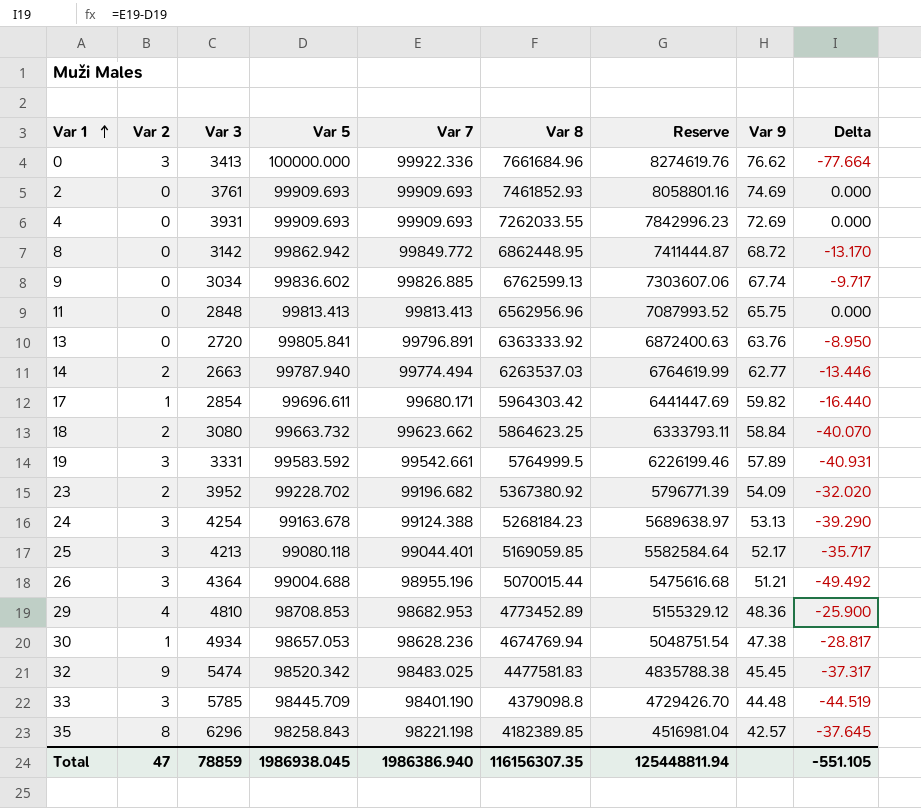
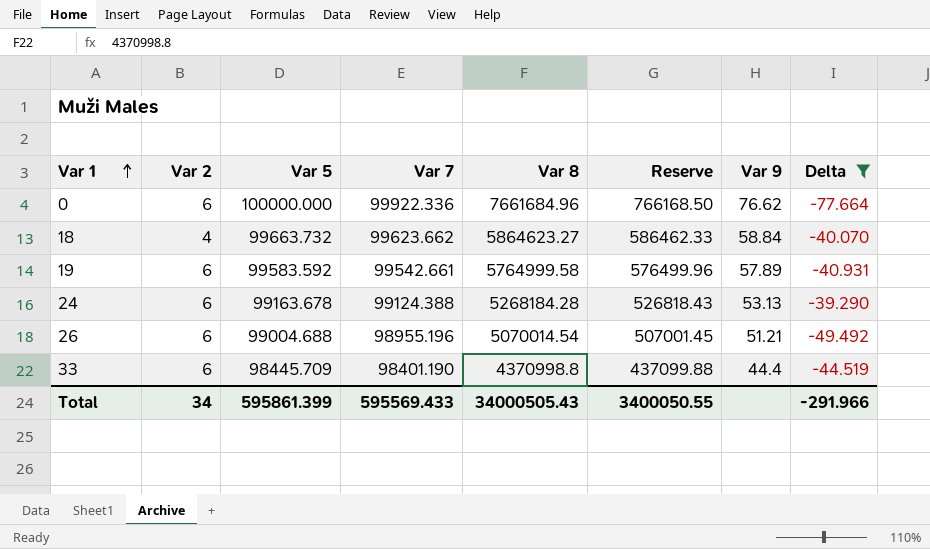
filter: none -> Delta <= -39.290
column Var 3 | position: 3 -> none
column Reserve | formula: [Var 8] * 1.08 -> [Var 8] * 0.1
0 | Var 2: 3 -> 6
18 | Var 2: 2 -> 4
18 | Var 8: 5864623.25 -> 5864623.27
19 | Var 2: 3 -> 6
19 | Var 8: 5764999.5 -> 5764999.58
24 | Var 2: 3 -> 6
24 | Var 8: 5268184.23 -> 5268184.28
26 | Var 2: 3 -> 6
26 | Var 8: 5070015.44 -> 5070014.54
33 | Var 2: 3 -> 6
33 | Var 8: 4379098.8 -> 4370998.8
33 | Var 9: 44.48 -> 44.4
Total | Var 2: 47 -> 34
Total | Var 5: 1986938.045 -> 595861.399
Total | Var 7: 1986386.940 -> 595569.433
Total | Var 8: 116156307.35 -> 34000505.43
Total | Reserve: 125448811.94 -> 3400050.55
Total | Delta: -551.105 -> -291.966

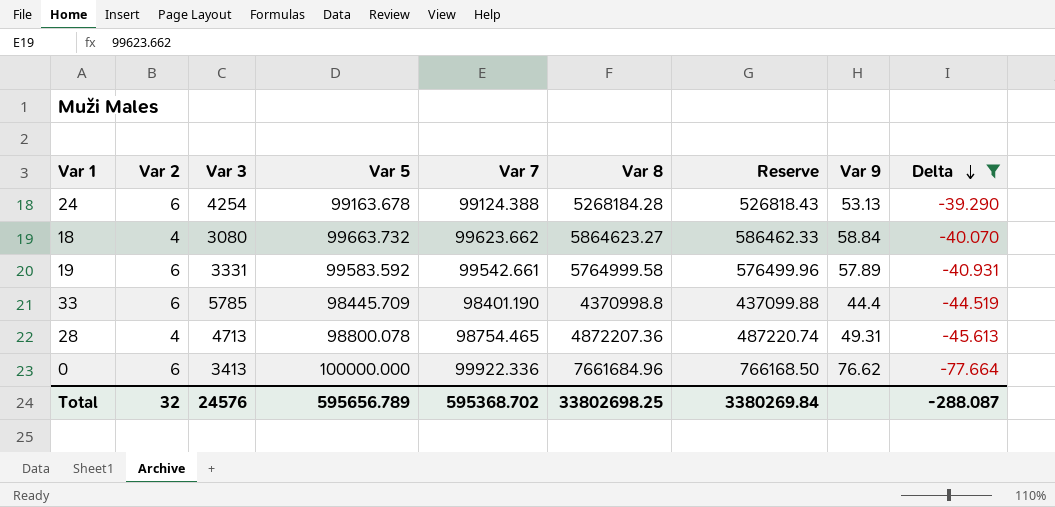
row order: Var 1 ascending -> Delta descending
column Var 3 | position: none -> 3
row 26: 6 | 99004.688 | 98955.196 | 5070014.54 | 507001.45 | 51.21 | -49.492 -> none
row 28: none -> 4 | 4713 | 98800.078 | 98754.465 | 4872207.36 | 487220.74 | 49.31 | -45.613
Total | Var 2: 34 -> 32
Total | Var 5: 595861.399 -> 595656.789
Total | Var 7: 595569.433 -> 595368.702
Total | Var 8: 34000505.43 -> 33802698.25
Total | Reserve: 3400050.55 -> 3380269.84
Total | Delta: -291.966 -> -288.087

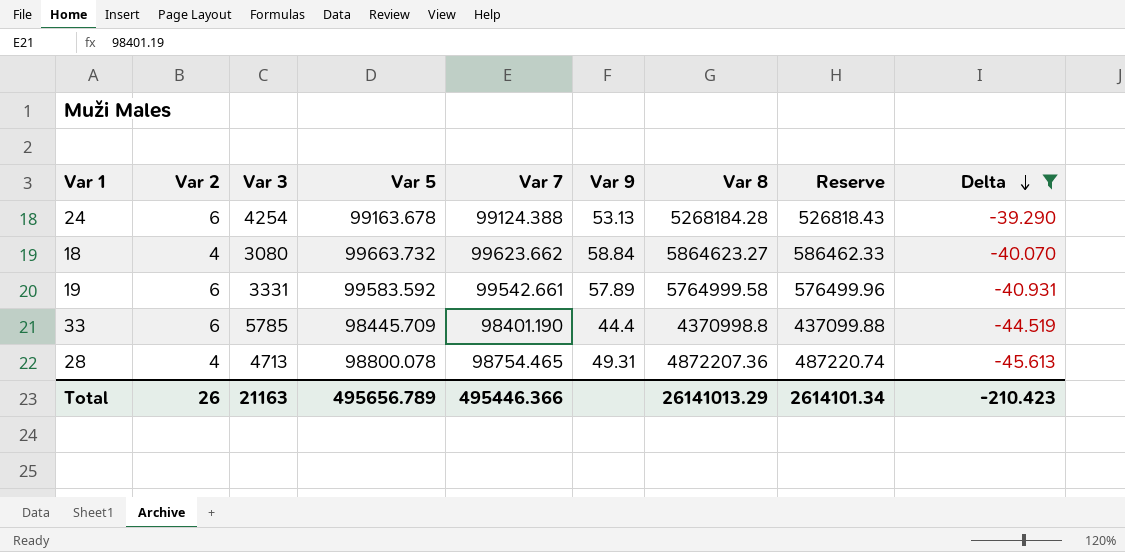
column Var 9 | position: 8 -> 6
row 0: 6 | 3413 | 100000.000 | 99922.336 | 7661684.96 | 766168.50 | 76.62 | -77.664 -> none
Total | Var 2: 32 -> 26
Total | Var 3: 24576 -> 21163
Total | Var 5: 595656.789 -> 495656.789
Total | Var 7: 595368.702 -> 495446.366
Total | Var 8: 33802698.25 -> 26141013.29
Total | Reserve: 3380269.84 -> 2614101.34
Total | Delta: -288.087 -> -210.423

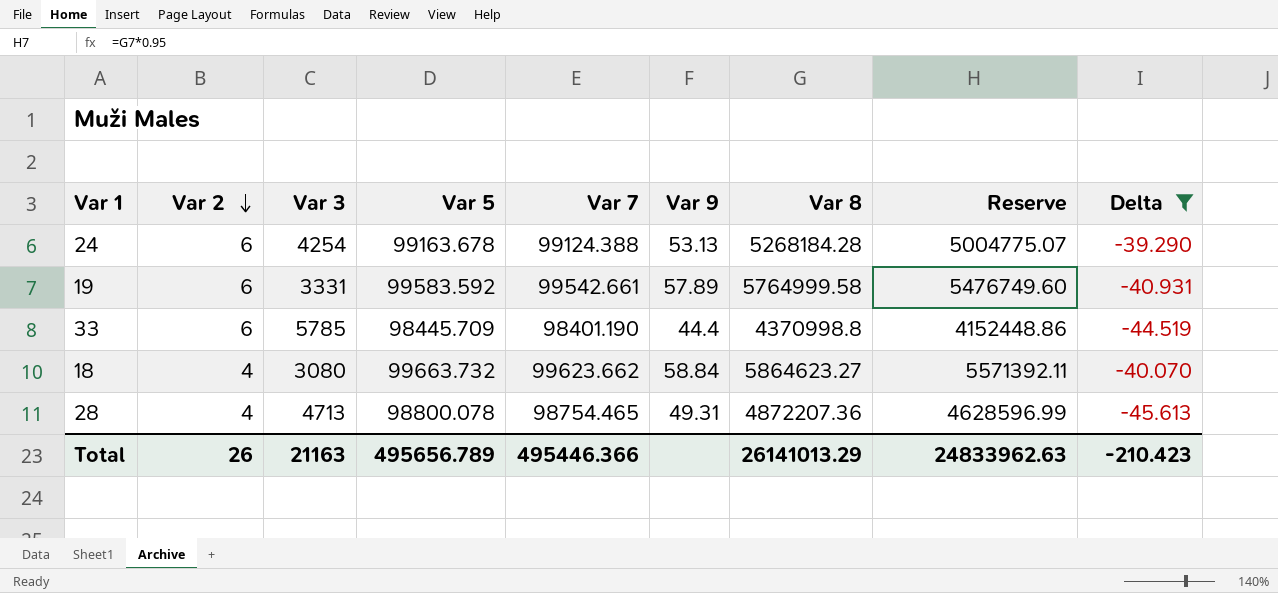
row order: Delta descending -> Var 2 descending
column Reserve | formula: [Var 8] * 0.1 -> [Var 8] * 0.95
Total | Reserve: 2614101.34 -> 24833962.63

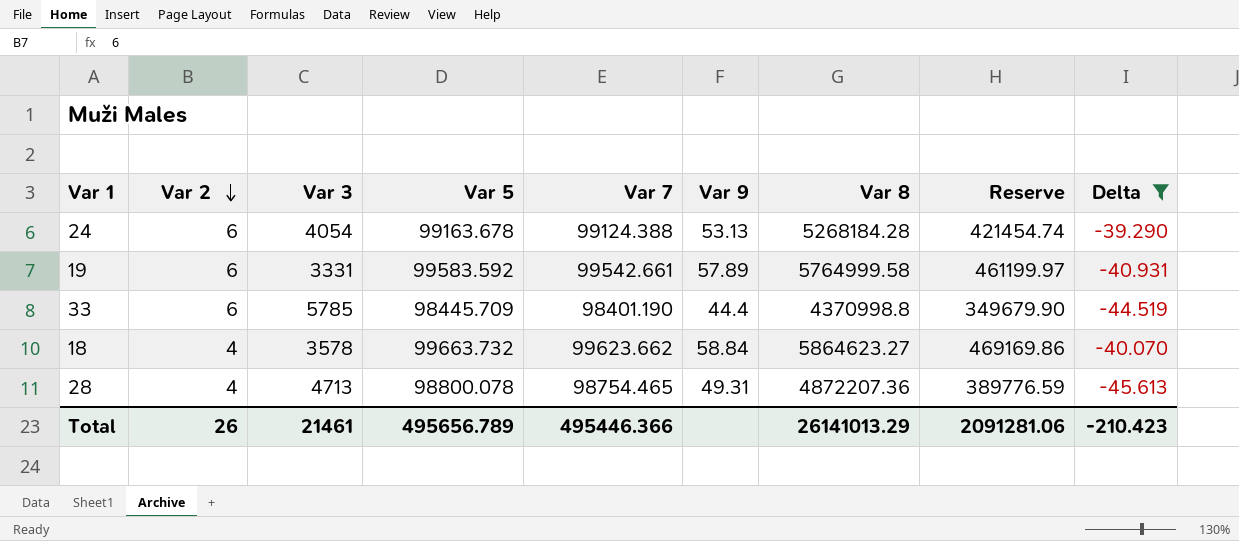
column Reserve | formula: [Var 8] * 0.95 -> [Var 8] * 0.08
24 | Var 3: 4254 -> 4054
18 | Var 3: 3080 -> 3578
Total | Var 3: 21163 -> 21461
Total | Reserve: 24833962.63 -> 2091281.06

